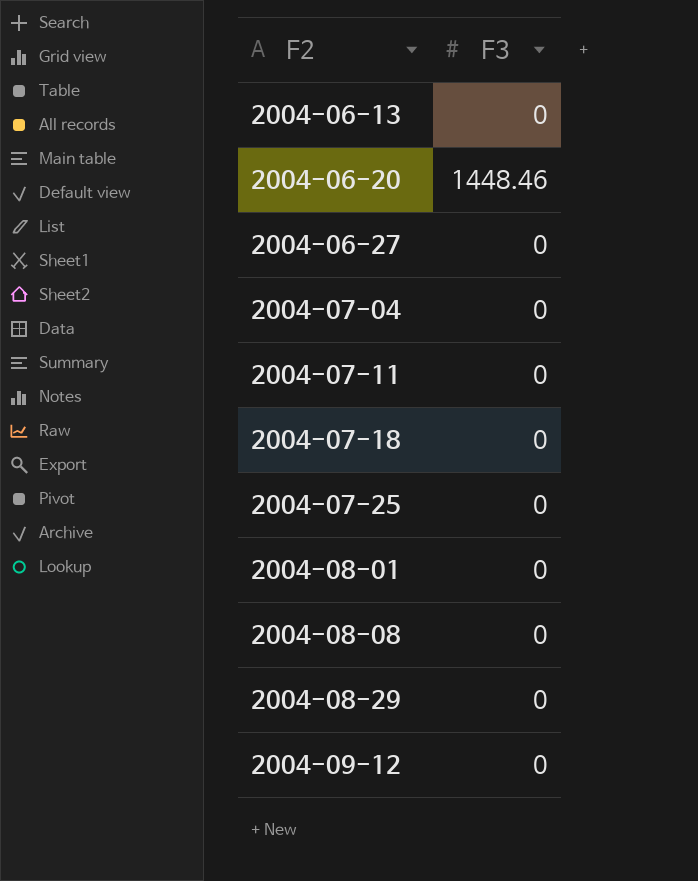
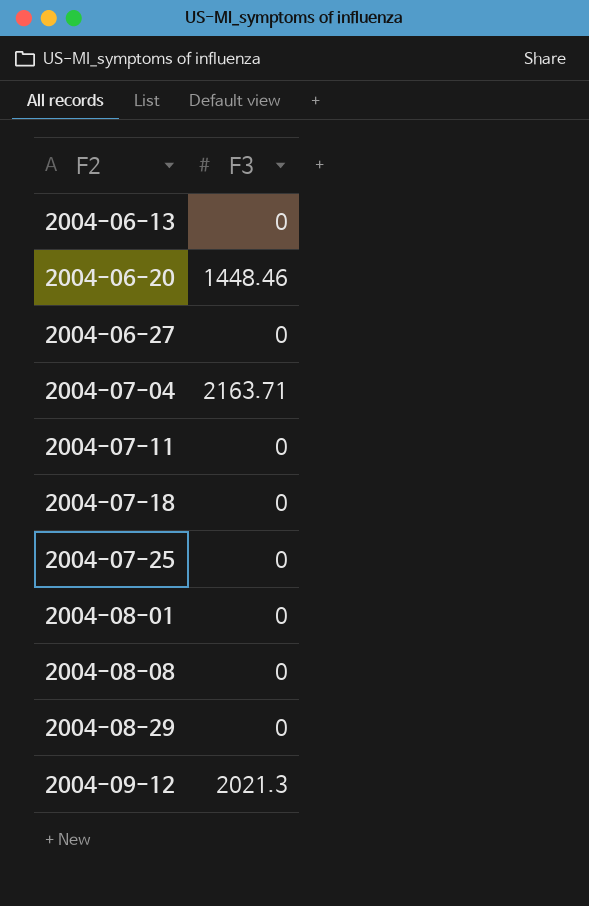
2004-07-04 | F3: 0 -> 2163.71
2004-09-12 | F3: 0 -> 2021.3

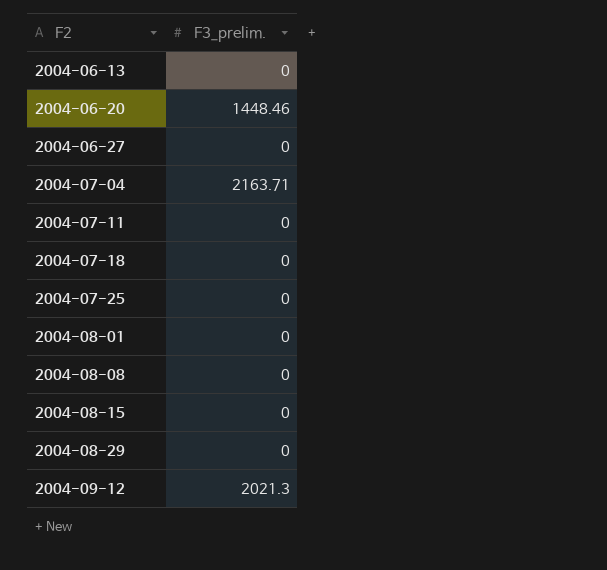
column name: F3 -> F3_prelim.
row 2004-08-15: none -> 0

